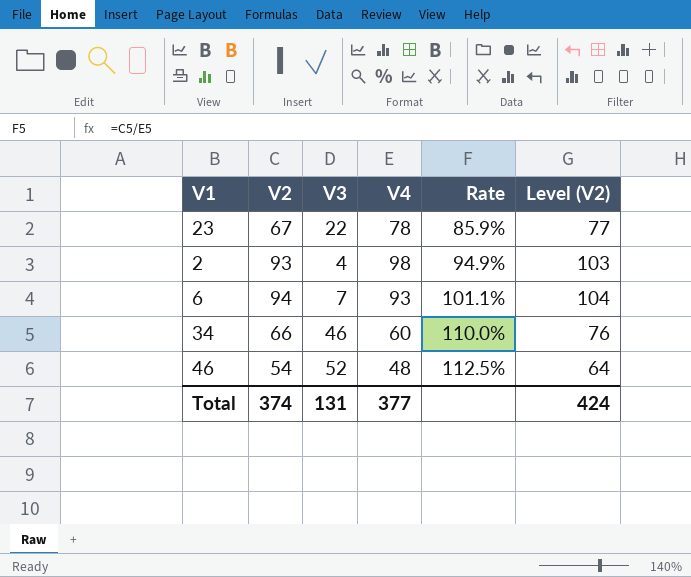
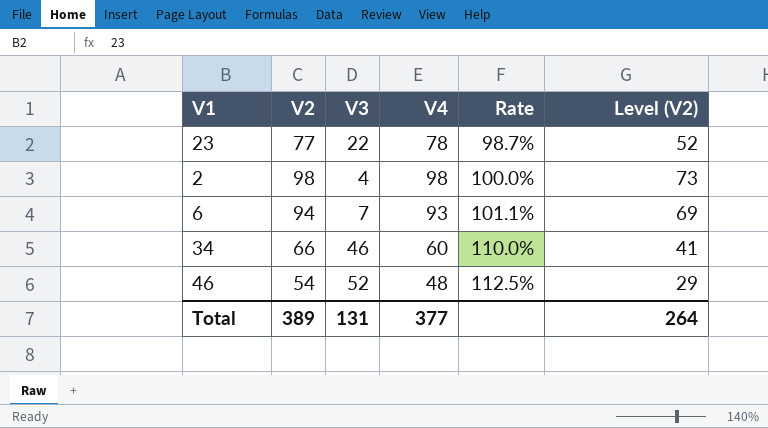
column Level (V2) | formula: [V2] + 10 -> [V2] - 25
23 | V2: 67 -> 77
23 | Rate: 85.9% -> 98.7%
2 | V2: 93 -> 98
2 | Rate: 94.9% -> 100.0%
Total | V2: 374 -> 389
Total | Level (V2): 424 -> 264

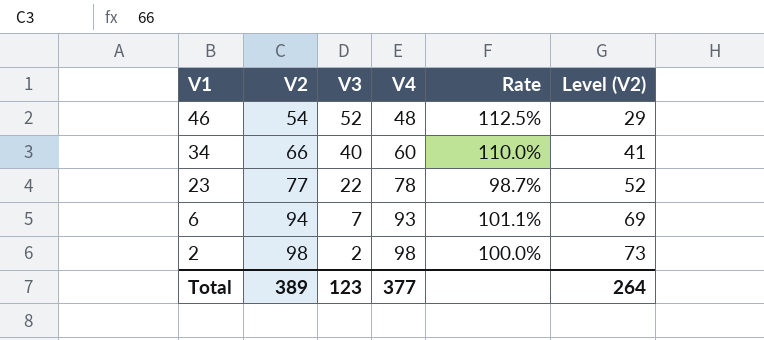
row order: Rate ascending -> V1 descending
34 | V3: 46 -> 40
2 | V3: 4 -> 2
Total | V3: 131 -> 123

